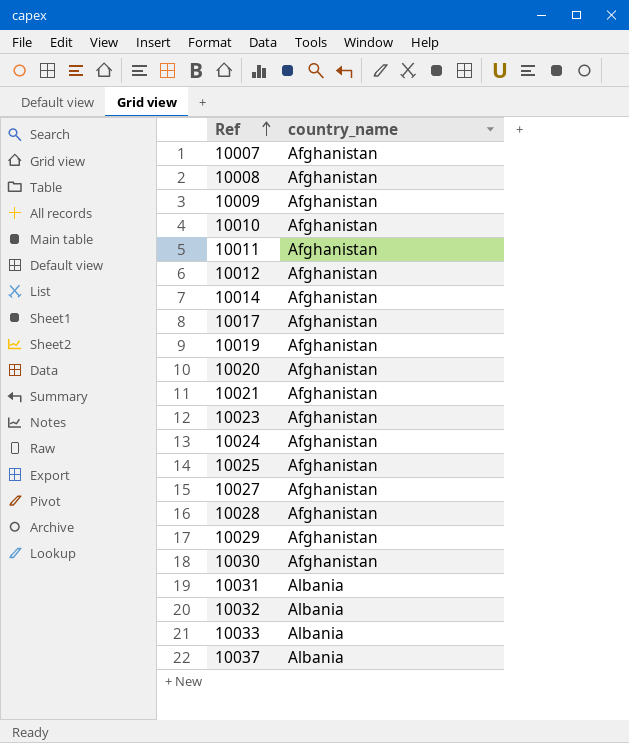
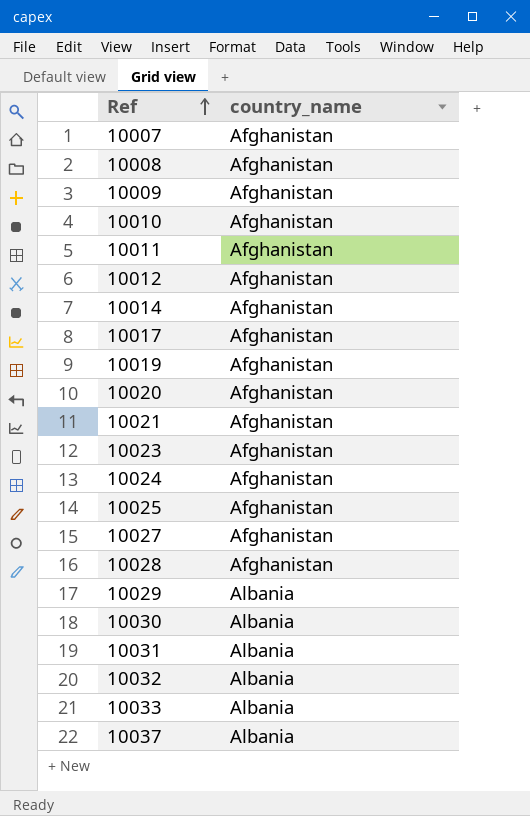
10029 | country_name: Afghanistan -> Albania
10030 | country_name: Afghanistan -> Albania

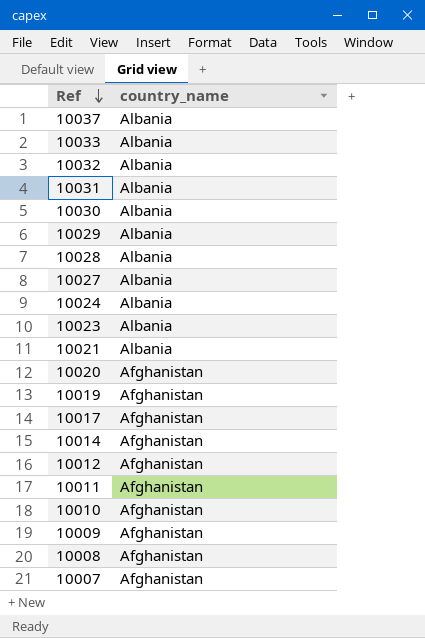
row order: Ref ascending -> Ref descending
row 10025: Afghanistan -> none
10028 | country_name: Afghanistan -> Albania
10027 | country_name: Afghanistan -> Albania
10024 | country_name: Afghanistan -> Albania
10023 | country_name: Afghanistan -> Albania
10021 | country_name: Afghanistan -> Albania

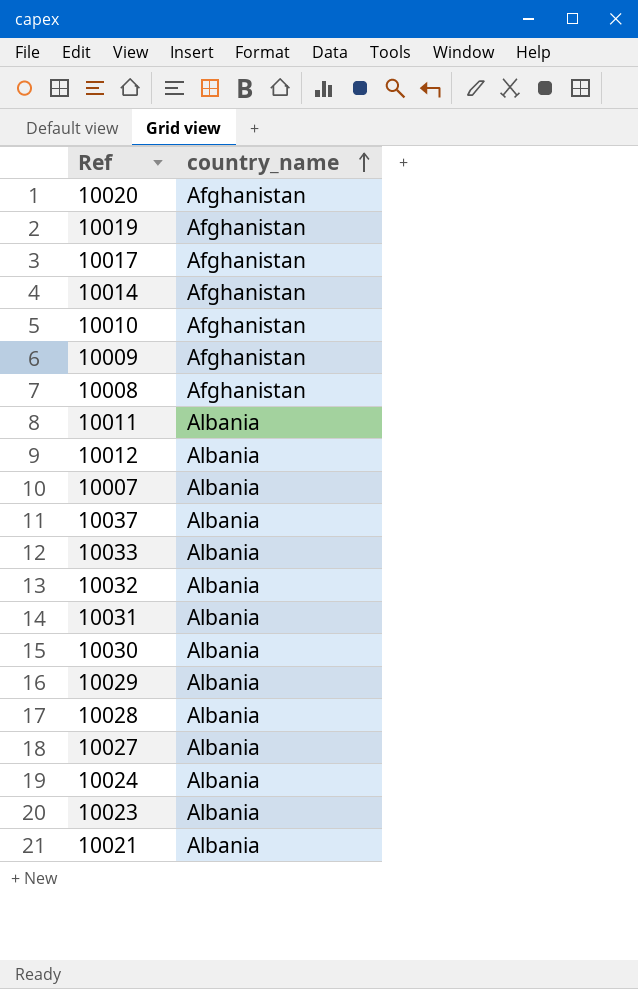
row order: Ref descending -> country_name ascending
10011 | country_name: Afghanistan -> Albania
10012 | country_name: Afghanistan -> Albania
10007 | country_name: Afghanistan -> Albania

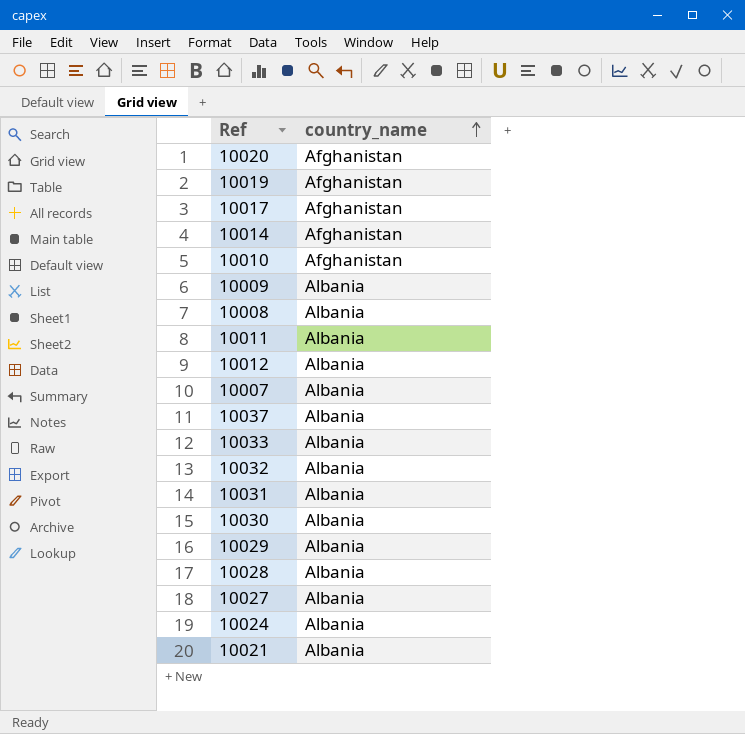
row 10023: Albania -> none
10009 | country_name: Afghanistan -> Albania
10008 | country_name: Afghanistan -> Albania

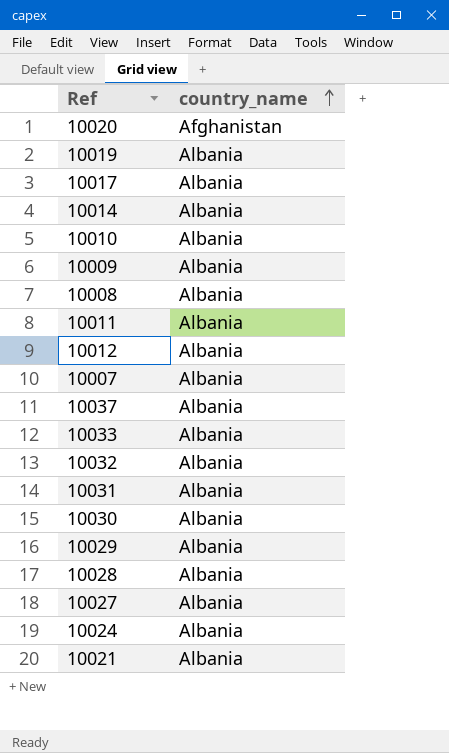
10019 | country_name: Afghanistan -> Albania
10017 | country_name: Afghanistan -> Albania
10014 | country_name: Afghanistan -> Albania
10010 | country_name: Afghanistan -> Albania

